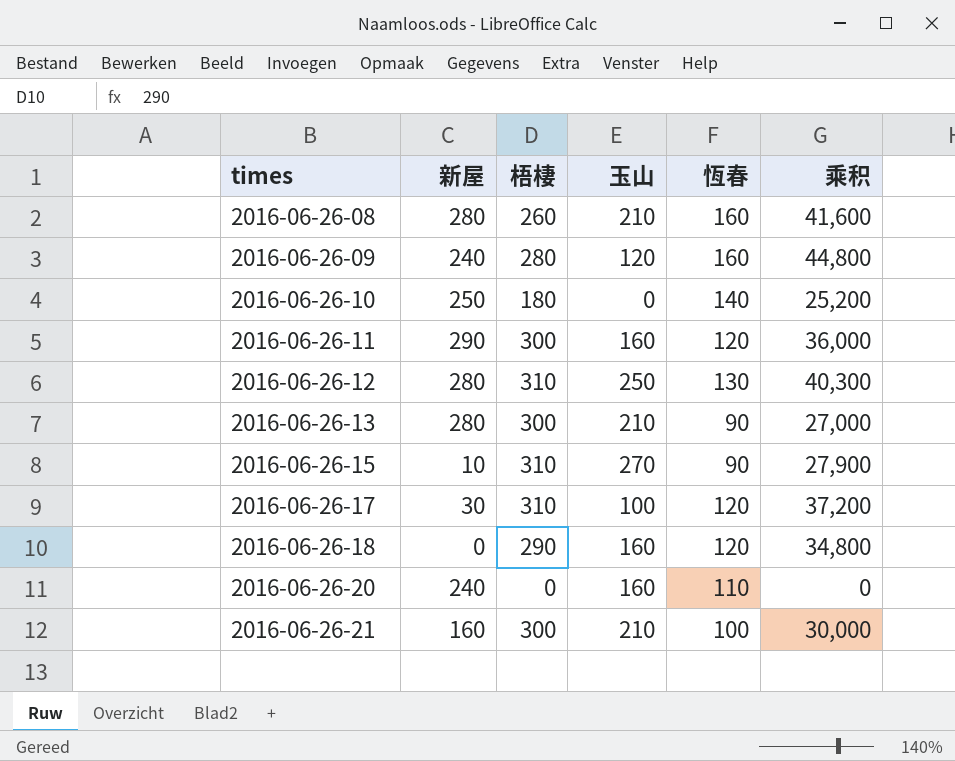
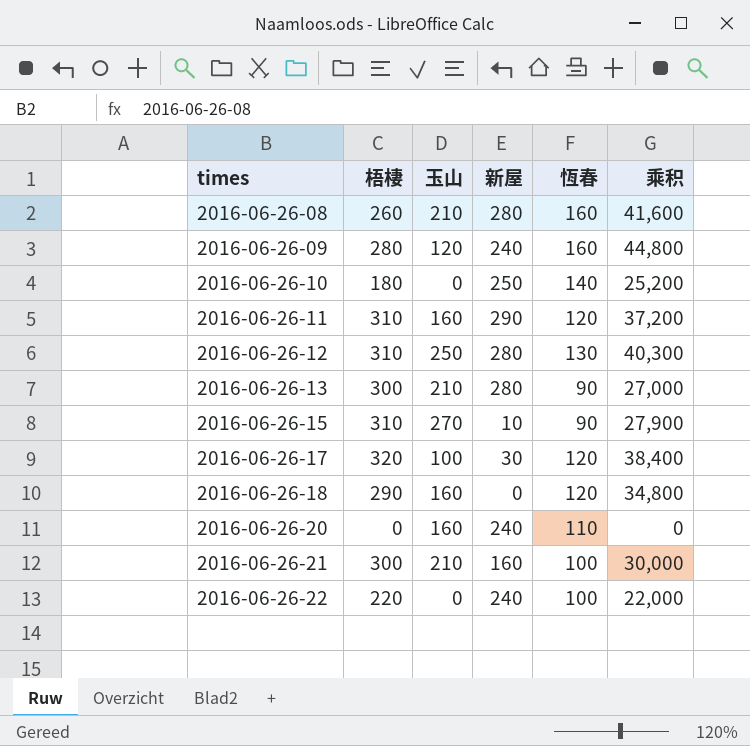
column 新屋 | position: 2 -> 4
2016-06-26-11 | 梧棲: 300 -> 310
2016-06-26-11 | 乘积: 36,000 -> 37,200
2016-06-26-17 | 梧棲: 310 -> 320
2016-06-26-17 | 乘积: 37,200 -> 38,400
row 2016-06-26-22: none -> 220 | 0 | 240 | 100 | 22,000

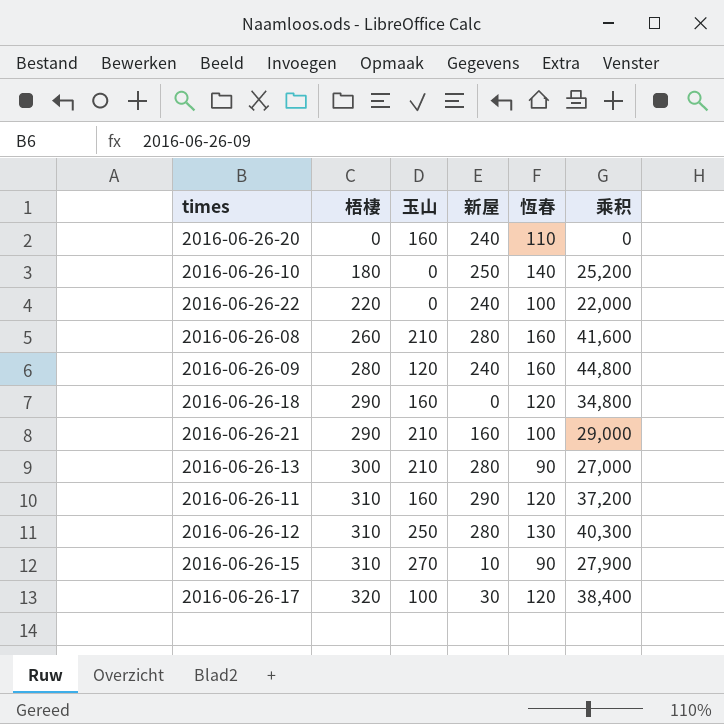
row order: times ascending -> 梧棲 ascending
2016-06-26-21 | 梧棲: 300 -> 290
2016-06-26-21 | 乘积: 30,000 -> 29,000

